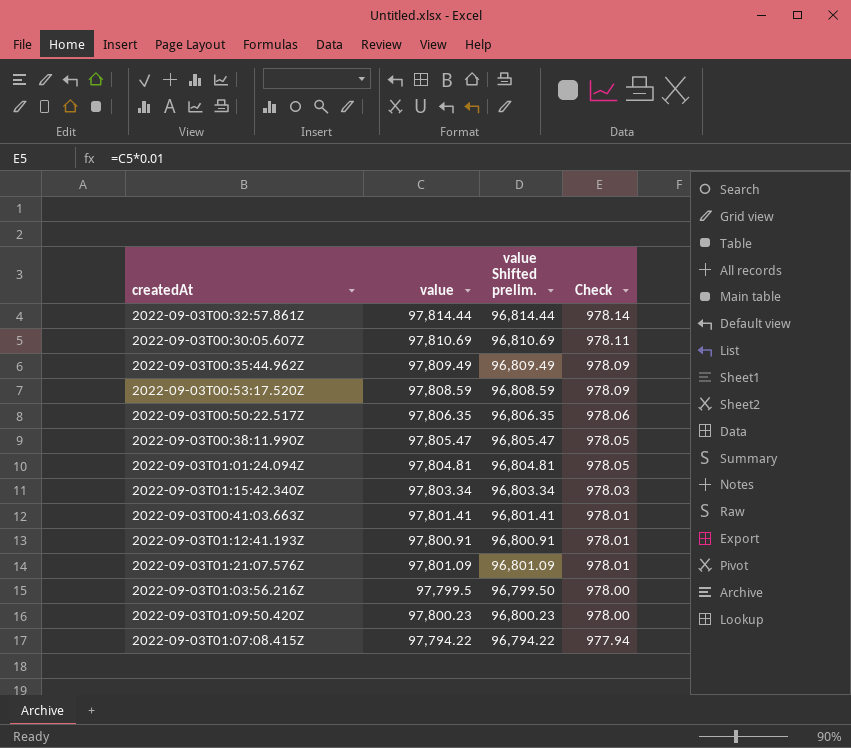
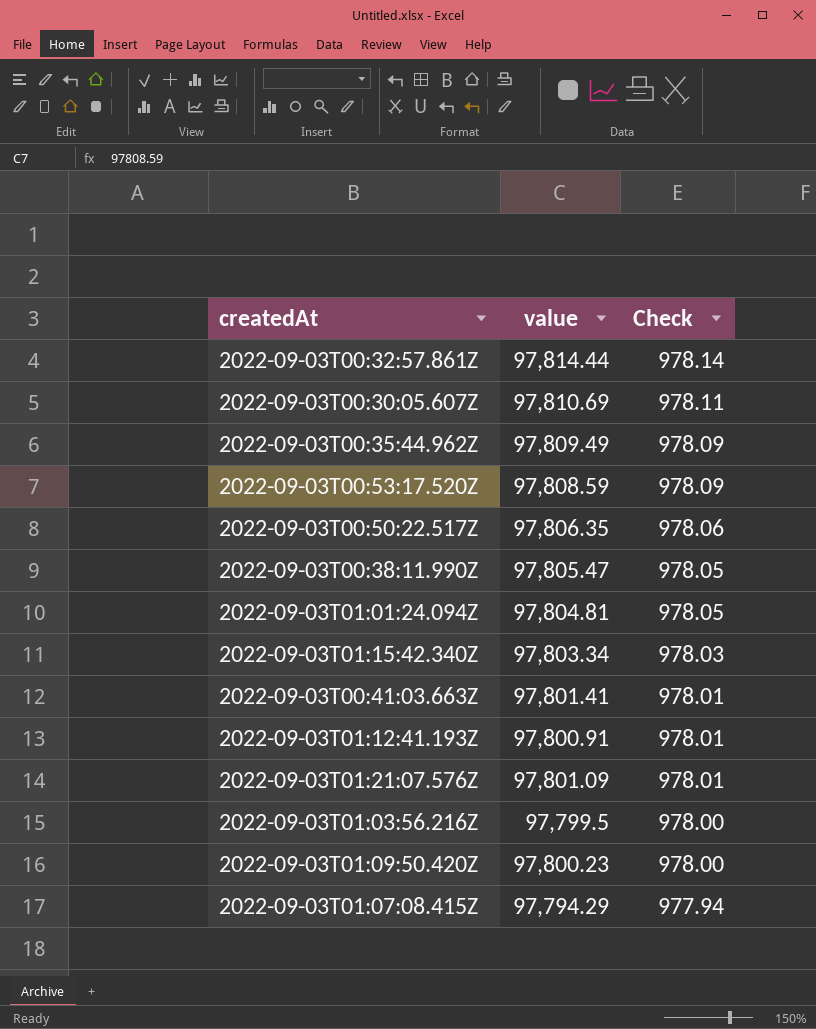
column value Shifted prelim. | formula: [value] - 1000 -> none
2022-09-03T01:07:08.415Z | value: 97,794.22 -> 97,794.29

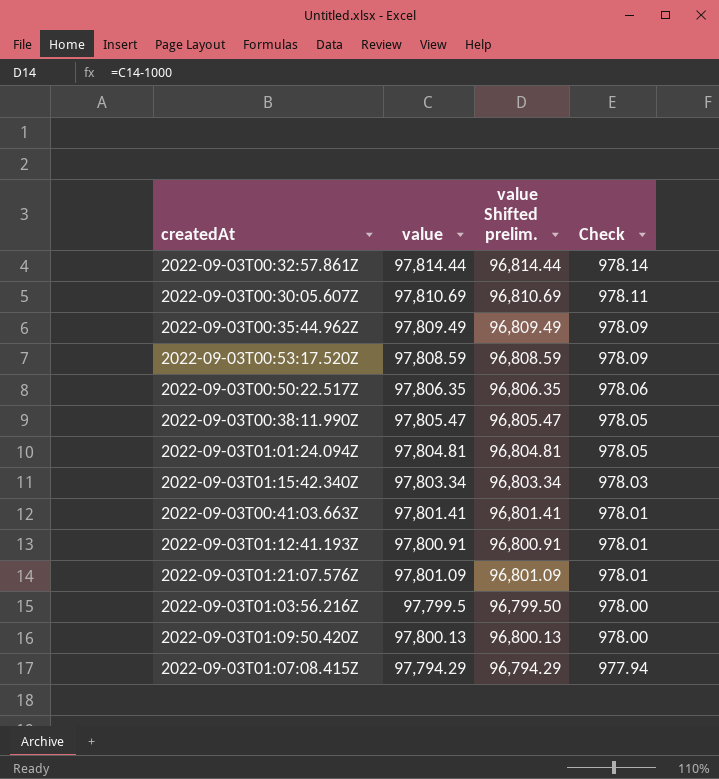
column value Shifted prelim. | formula: none -> [value] - 1000
2022-09-03T01:09:50.420Z | value: 97,800.23 -> 97,800.13

